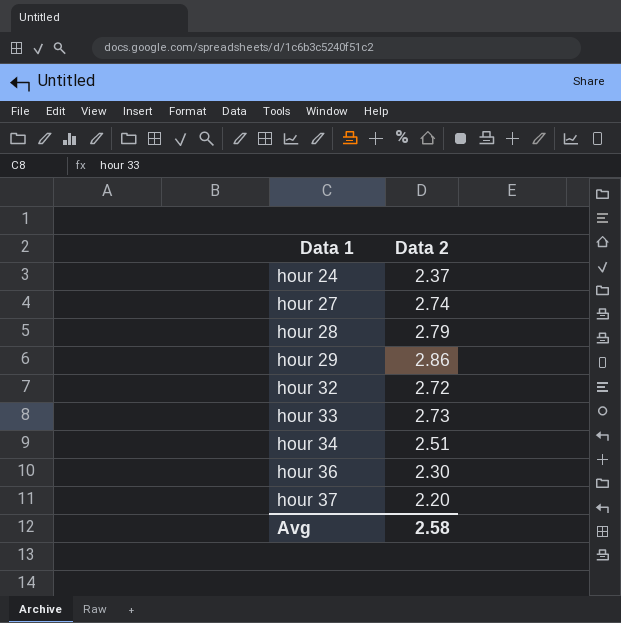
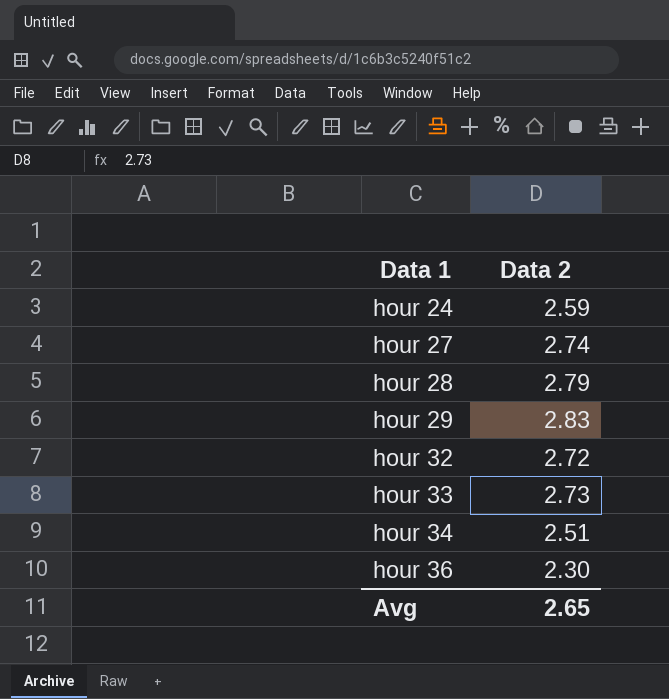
row hour 37: 2.20 -> none
hour 24 | Data 2: 2.37 -> 2.59
hour 29 | Data 2: 2.86 -> 2.83
Avg | Data 2: 2.58 -> 2.65

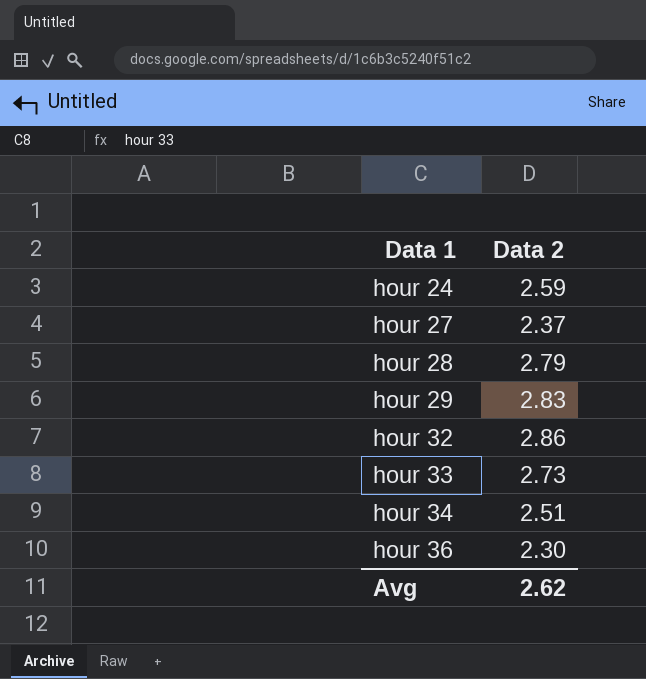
hour 27 | Data 2: 2.74 -> 2.37
hour 32 | Data 2: 2.72 -> 2.86
Avg | Data 2: 2.65 -> 2.62

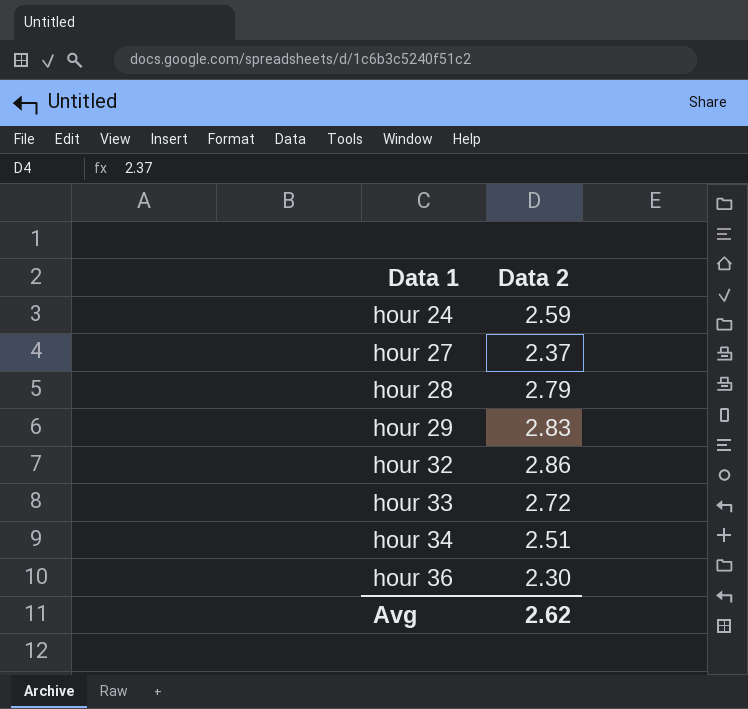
hour 33 | Data 2: 2.73 -> 2.72

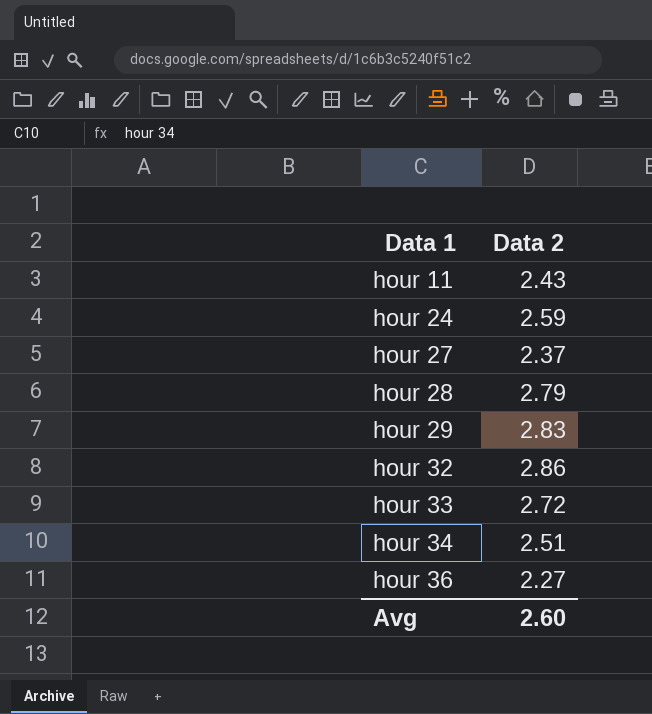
row hour 11: none -> 2.43
hour 36 | Data 2: 2.30 -> 2.27
Avg | Data 2: 2.62 -> 2.60

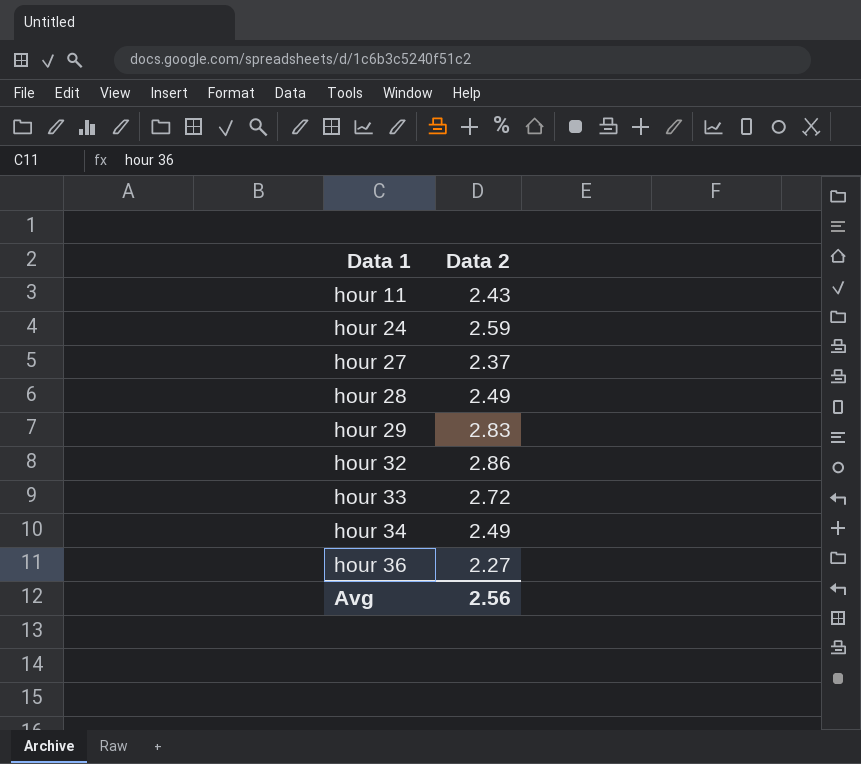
hour 28 | Data 2: 2.79 -> 2.49
hour 34 | Data 2: 2.51 -> 2.49
Avg | Data 2: 2.60 -> 2.56

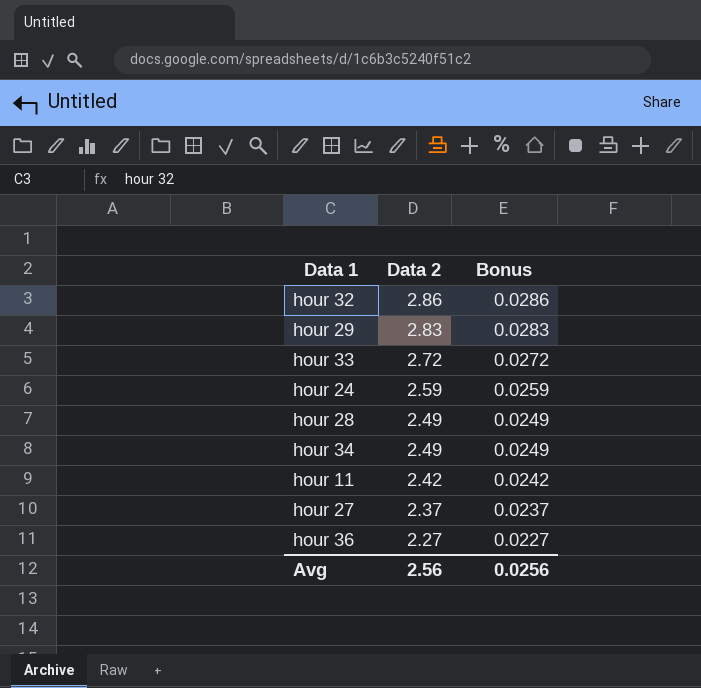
row order: Data 1 ascending -> Data 2 descending
column Bonus | formula: none -> [Data 2] * 0.01
hour 11 | Data 2: 2.43 -> 2.42

